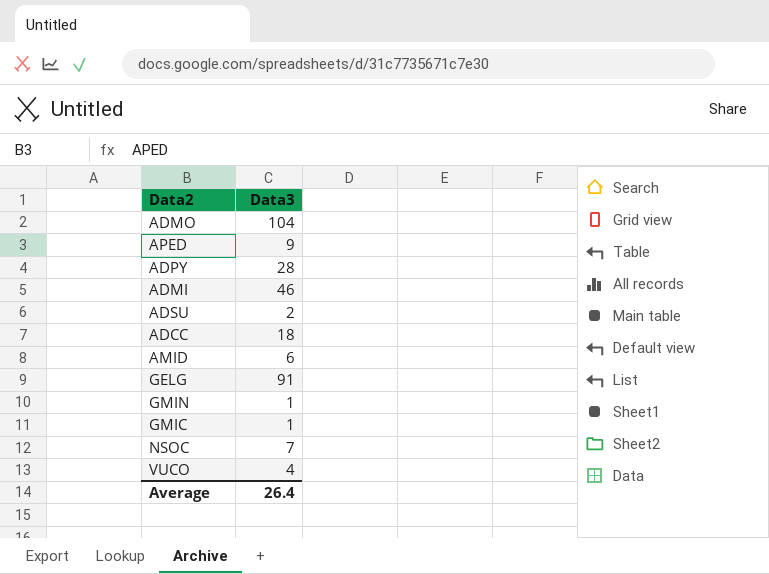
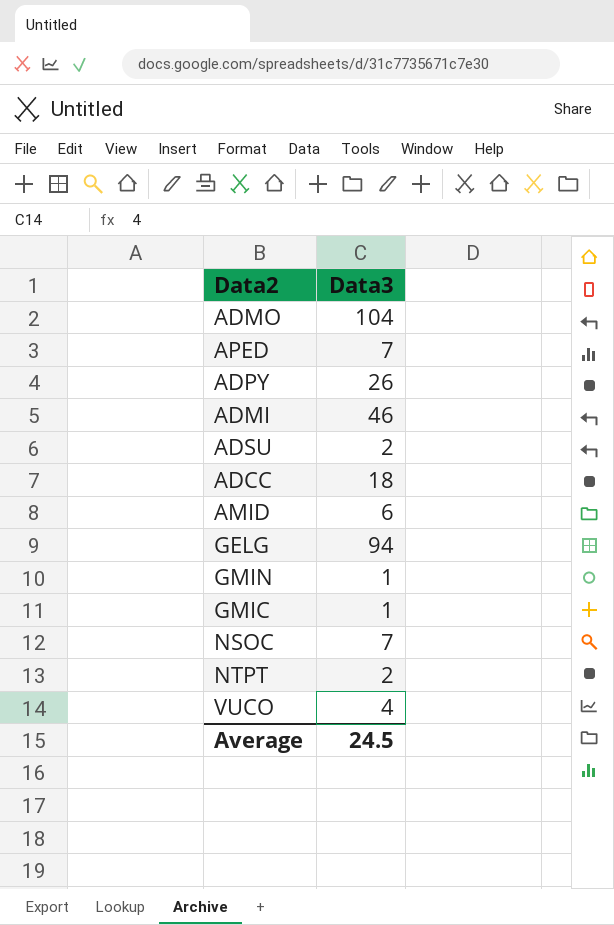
APED | Data3: 9 -> 7
ADPY | Data3: 28 -> 26
GELG | Data3: 91 -> 94
row NTPT: none -> 2
Average | Data3: 26.4 -> 24.5

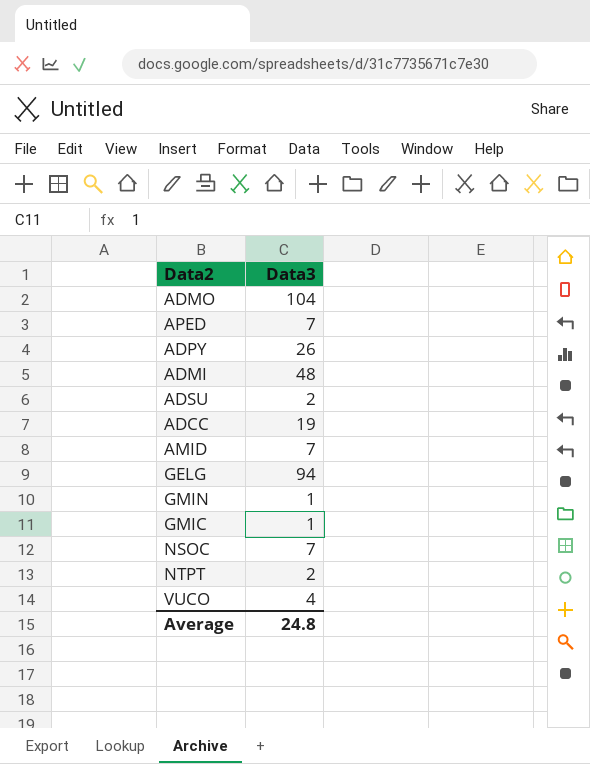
ADMI | Data3: 46 -> 48
ADCC | Data3: 18 -> 19
AMID | Data3: 6 -> 7
Average | Data3: 24.5 -> 24.8

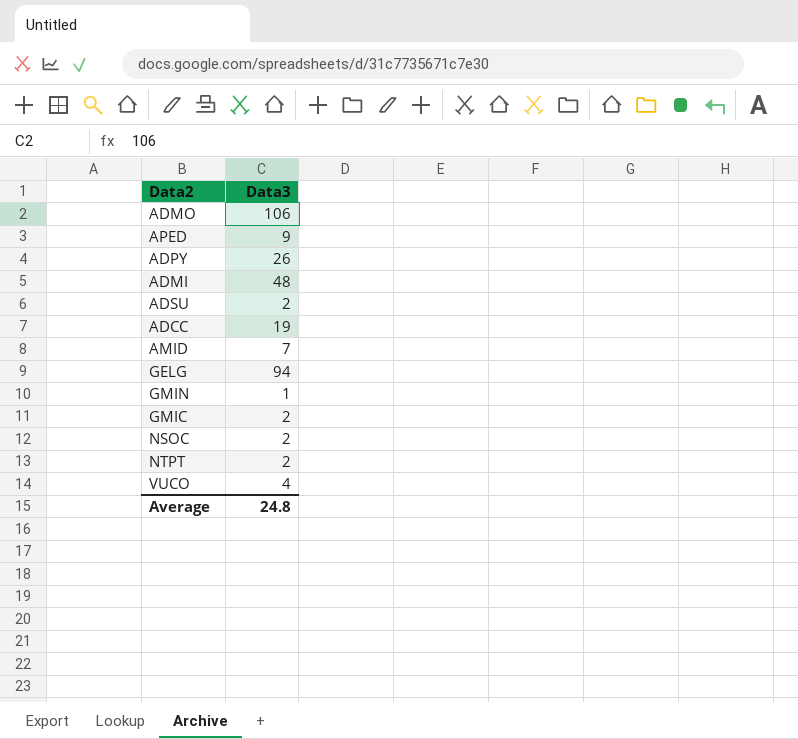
ADMO | Data3: 104 -> 106
APED | Data3: 7 -> 9
GMIC | Data3: 1 -> 2
NSOC | Data3: 7 -> 2

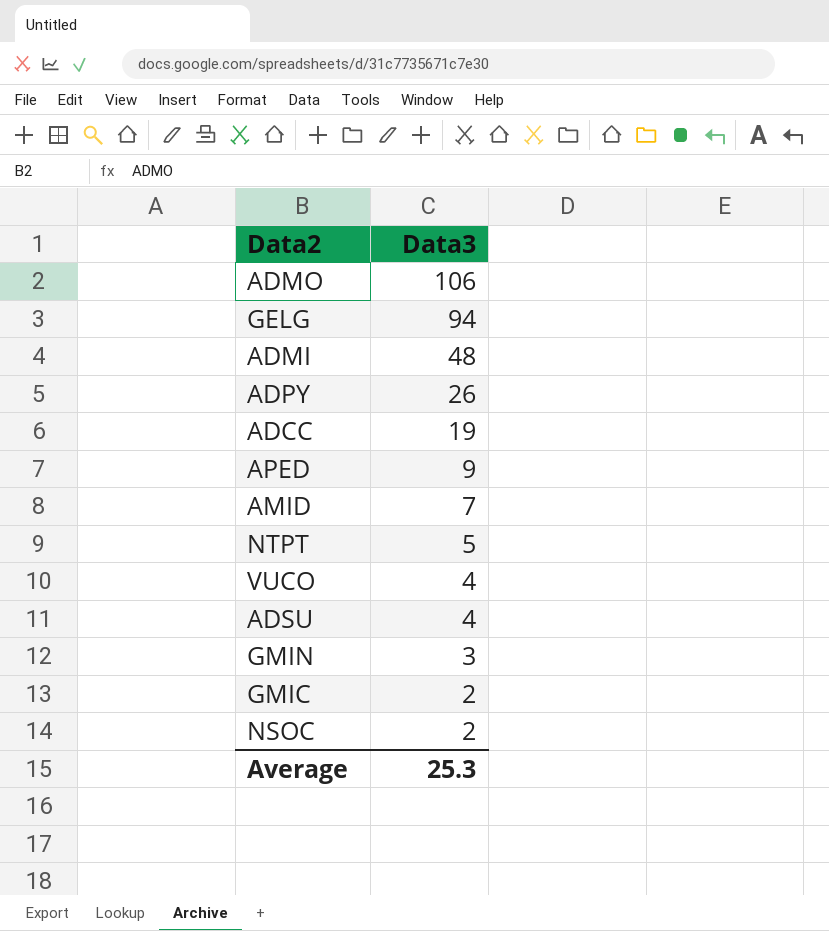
row order: none -> Data3 descending
NTPT | Data3: 2 -> 5
ADSU | Data3: 2 -> 4
GMIN | Data3: 1 -> 3
Average | Data3: 24.8 -> 25.3

